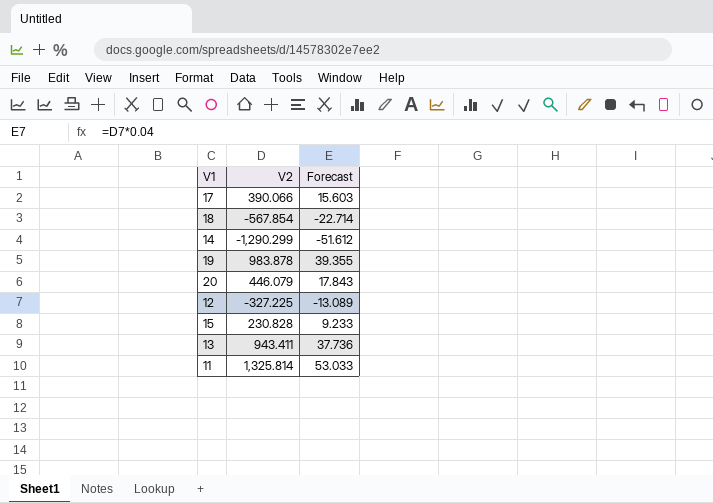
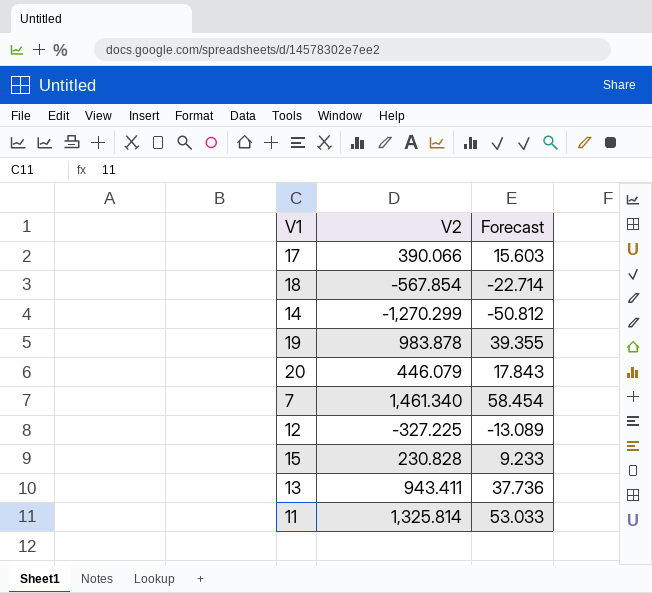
14 | V2: -1,290.299 -> -1,270.299
14 | Forecast: -51.612 -> -50.812
row 7: none -> 1,461.340 | 58.454

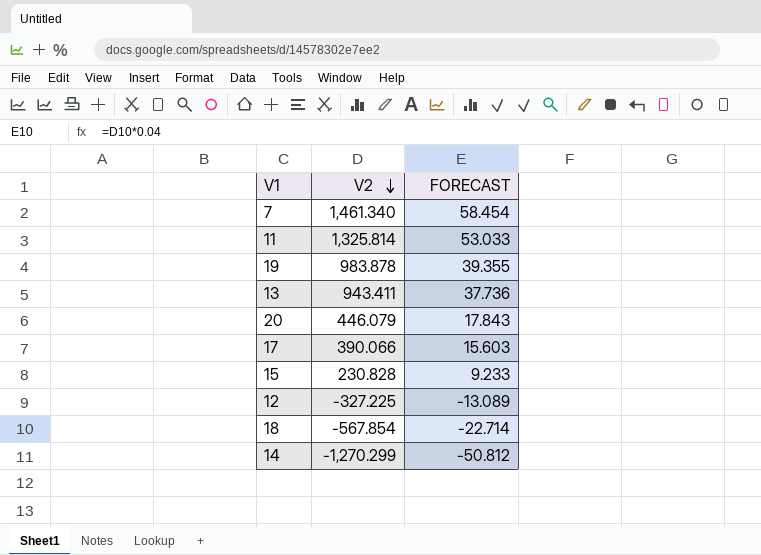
row order: none -> V2 descending
column name: Forecast -> FORECAST

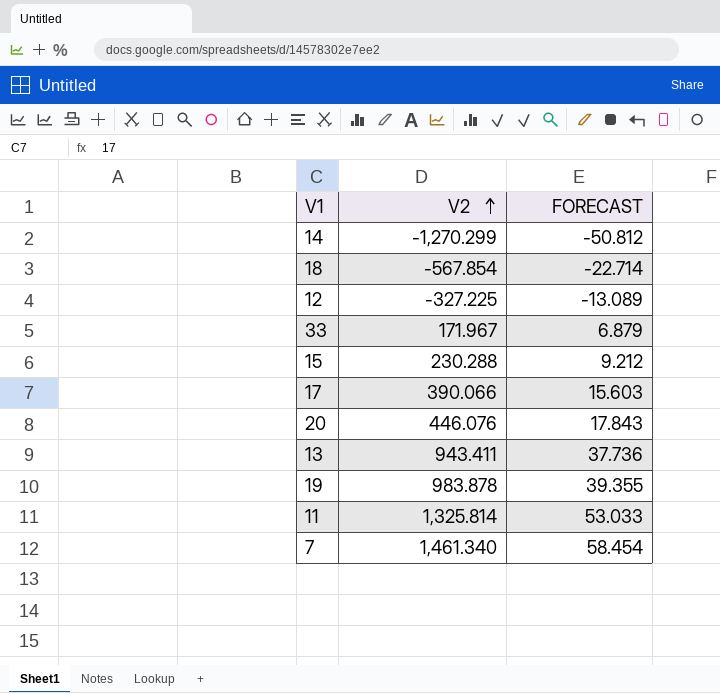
row order: V2 descending -> V2 ascending
row 33: none -> 171.967 | 6.879
15 | V2: 230.828 -> 230.288
15 | FORECAST: 9.233 -> 9.212
20 | V2: 446.079 -> 446.076

